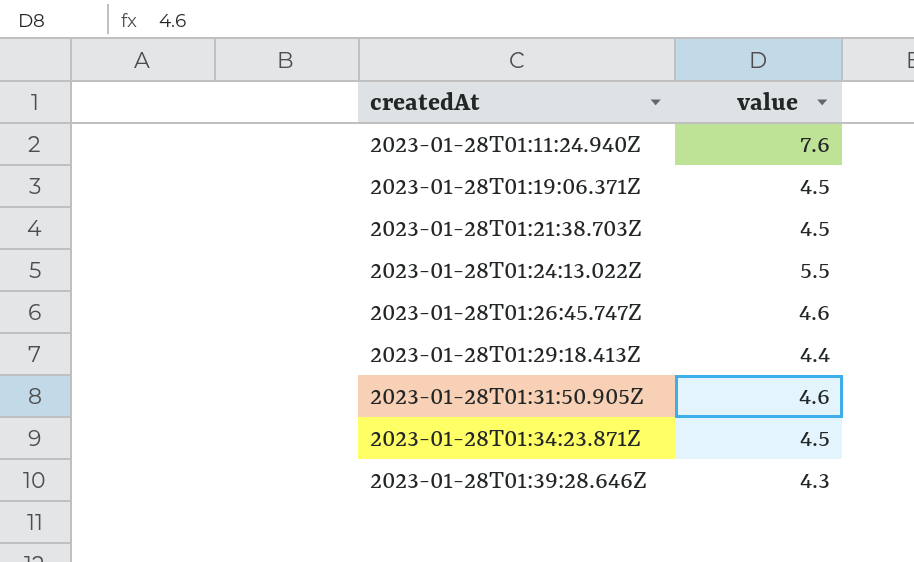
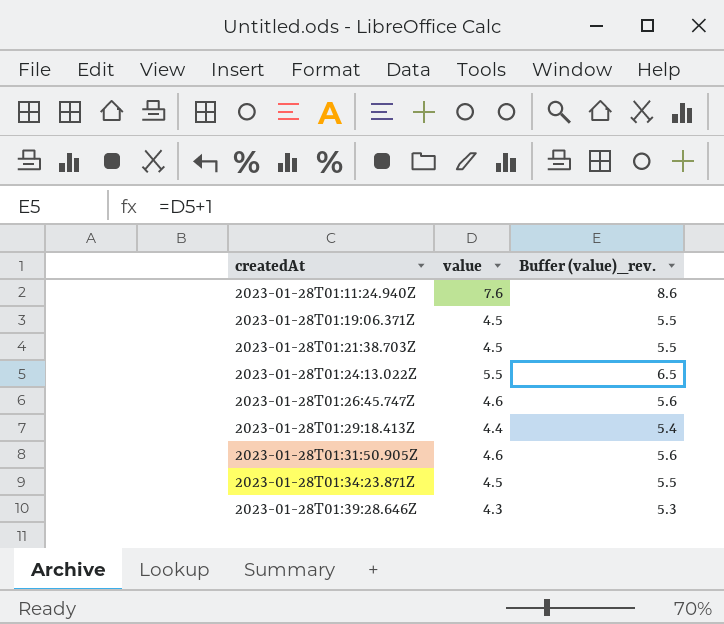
column Buffer (value)_rev. | formula: none -> [value] + 1

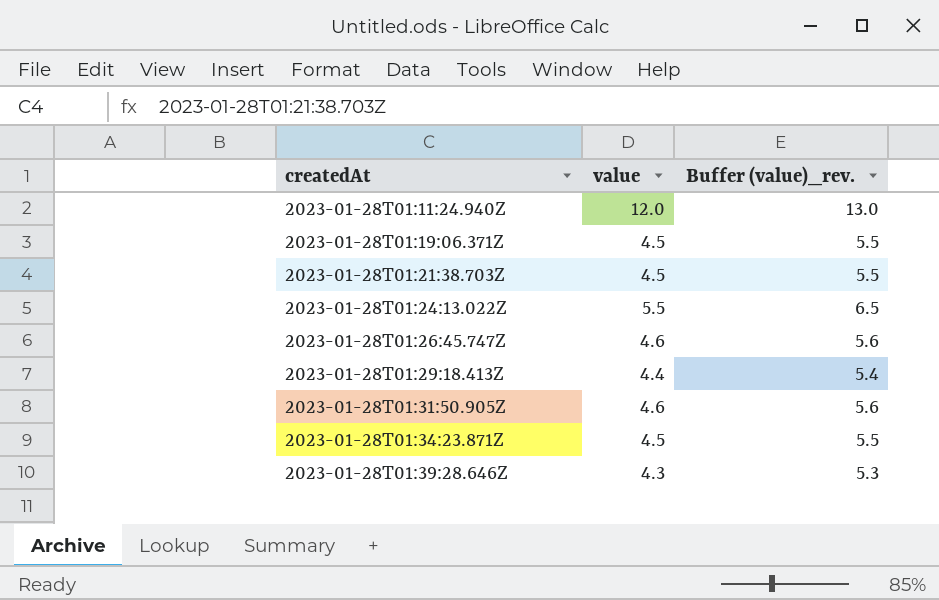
2023-01-28T01:11:24.940Z | value: 7.6 -> 12.0
2023-01-28T01:11:24.940Z | Buffer (value)_rev.: 8.6 -> 13.0

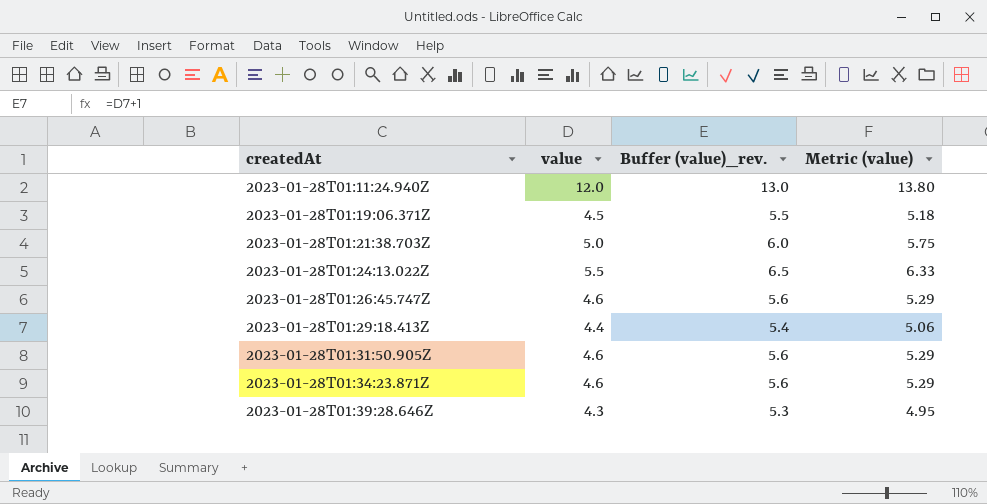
column Metric (value) | formula: none -> [value] * 1.15
2023-01-28T01:21:38.703Z | value: 4.5 -> 5.0
2023-01-28T01:21:38.703Z | Buffer (value)_rev.: 5.5 -> 6.0
2023-01-28T01:34:23.871Z | value: 4.5 -> 4.6
2023-01-28T01:34:23.871Z | Buffer (value)_rev.: 5.5 -> 5.6

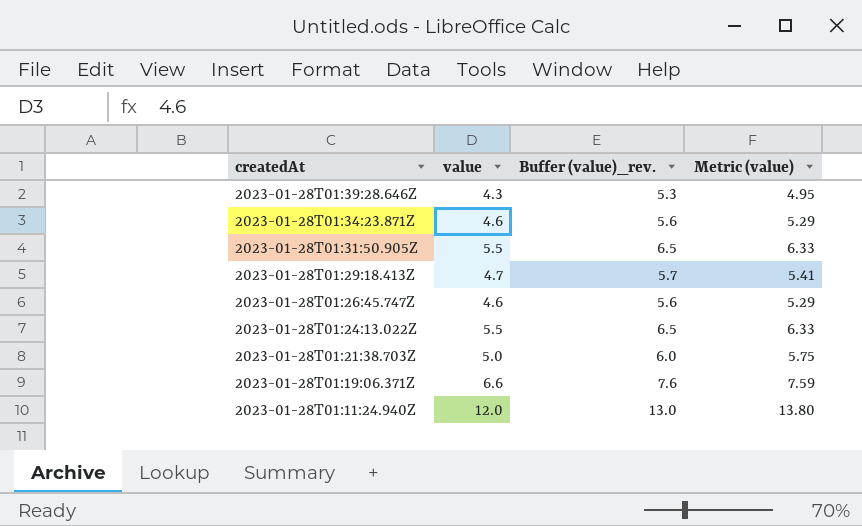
row order: createdAt ascending -> createdAt descending
2023-01-28T01:31:50.905Z | value: 4.6 -> 5.5
2023-01-28T01:31:50.905Z | Buffer (value)_rev.: 5.6 -> 6.5
2023-01-28T01:31:50.905Z | Metric (value): 5.29 -> 6.33
2023-01-28T01:29:18.413Z | value: 4.4 -> 4.7
2023-01-28T01:29:18.413Z | Buffer (value)_rev.: 5.4 -> 5.7
2023-01-28T01:29:18.413Z | Metric (value): 5.06 -> 5.41
2023-01-28T01:19:06.371Z | value: 4.5 -> 6.6
2023-01-28T01:19:06.371Z | Buffer (value)_rev.: 5.5 -> 7.6
2023-01-28T01:19:06.371Z | Metric (value): 5.18 -> 7.59

